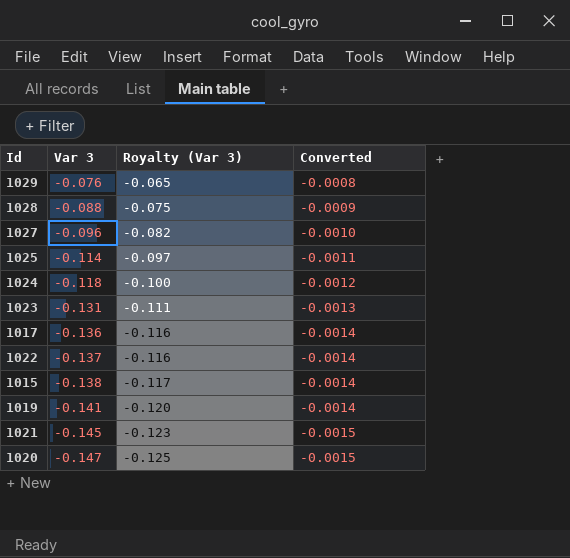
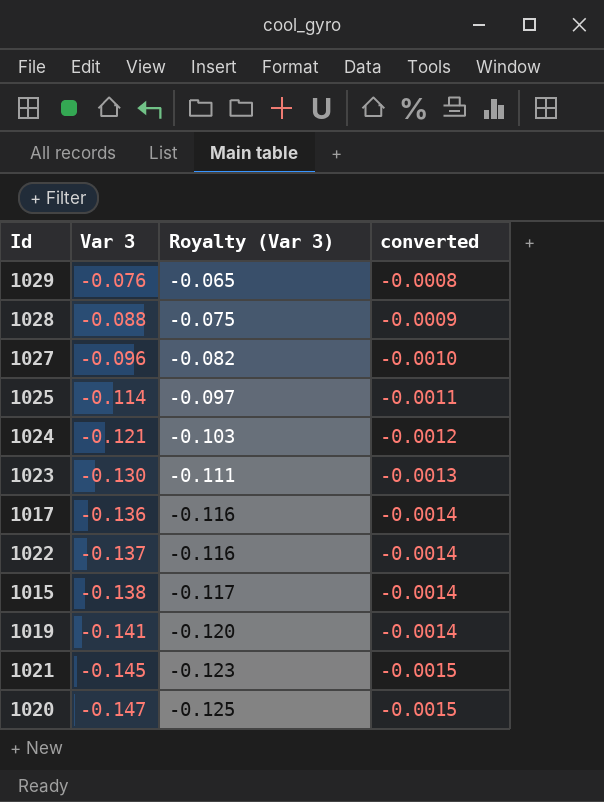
column name: Converted -> converted
1024 | Var 3: -0.118 -> -0.121
1024 | Royalty (Var 3): -0.100 -> -0.103
1023 | Var 3: -0.131 -> -0.130

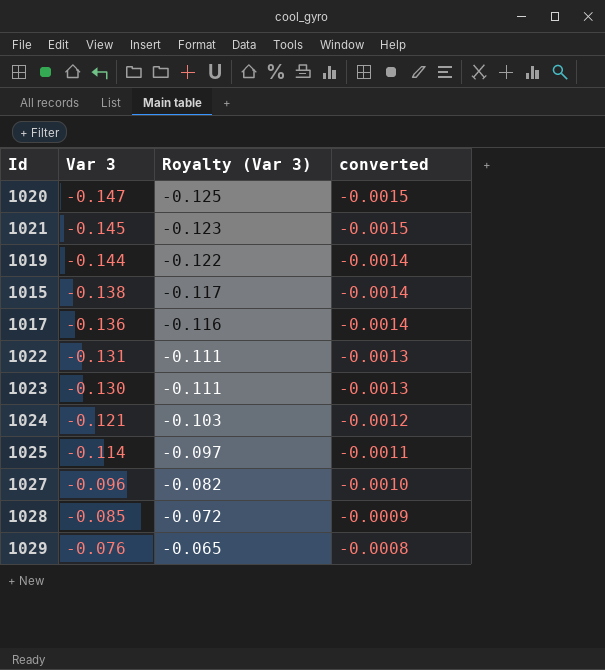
row order: Var 3 descending -> Var 3 ascending
1019 | Var 3: -0.141 -> -0.144
1019 | Royalty (Var 3): -0.120 -> -0.122
1022 | Var 3: -0.137 -> -0.131
1022 | Royalty (Var 3): -0.116 -> -0.111
1022 | converted: -0.0014 -> -0.0013
1028 | Var 3: -0.088 -> -0.085
1028 | Royalty (Var 3): -0.075 -> -0.072

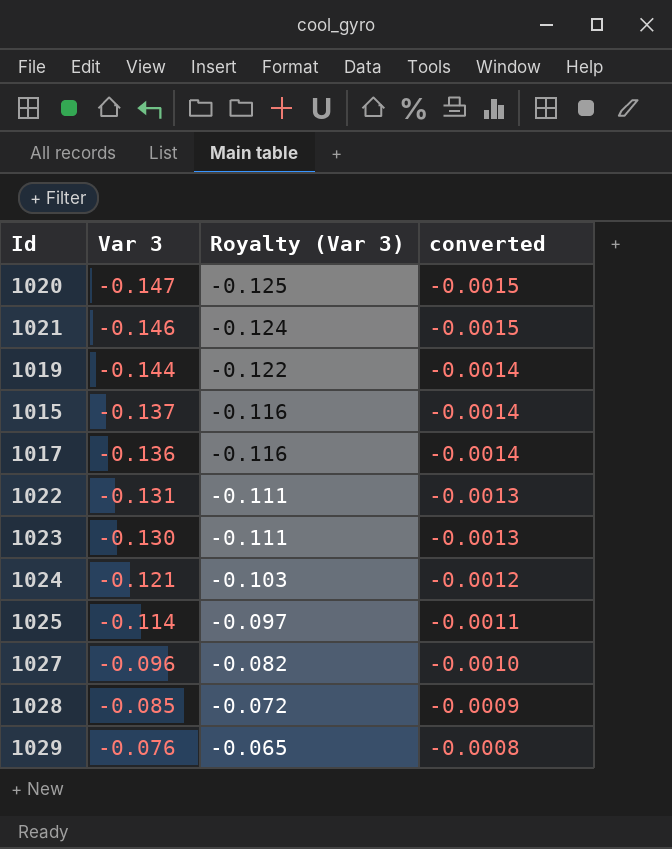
1021 | Var 3: -0.145 -> -0.146
1021 | Royalty (Var 3): -0.123 -> -0.124
1015 | Var 3: -0.138 -> -0.137
1015 | Royalty (Var 3): -0.117 -> -0.116

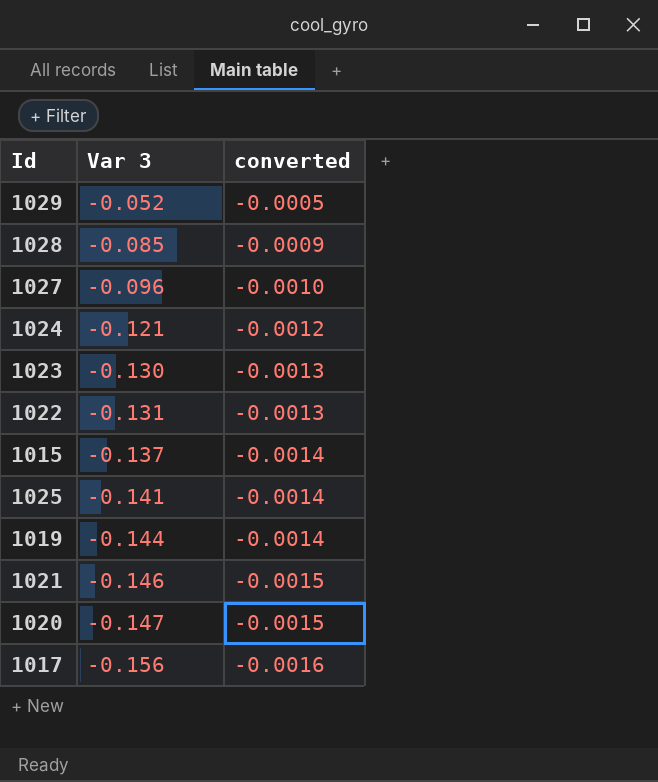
row order: Var 3 ascending -> Var 3 descending
column Royalty (Var 3) | formula: [Var 3] * 0.85 -> none
1029 | Var 3: -0.076 -> -0.052
1029 | converted: -0.0008 -> -0.0005
1025 | Var 3: -0.114 -> -0.141
1025 | converted: -0.0011 -> -0.0014
1017 | Var 3: -0.136 -> -0.156
1017 | converted: -0.0014 -> -0.0016

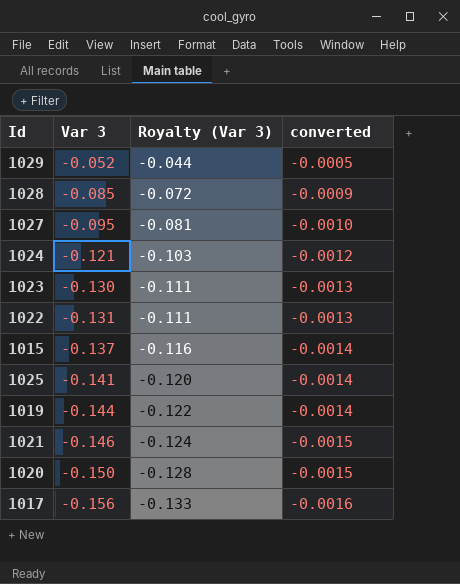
column Royalty (Var 3) | formula: none -> [Var 3] * 0.85
1027 | Var 3: -0.096 -> -0.095
1020 | Var 3: -0.147 -> -0.150

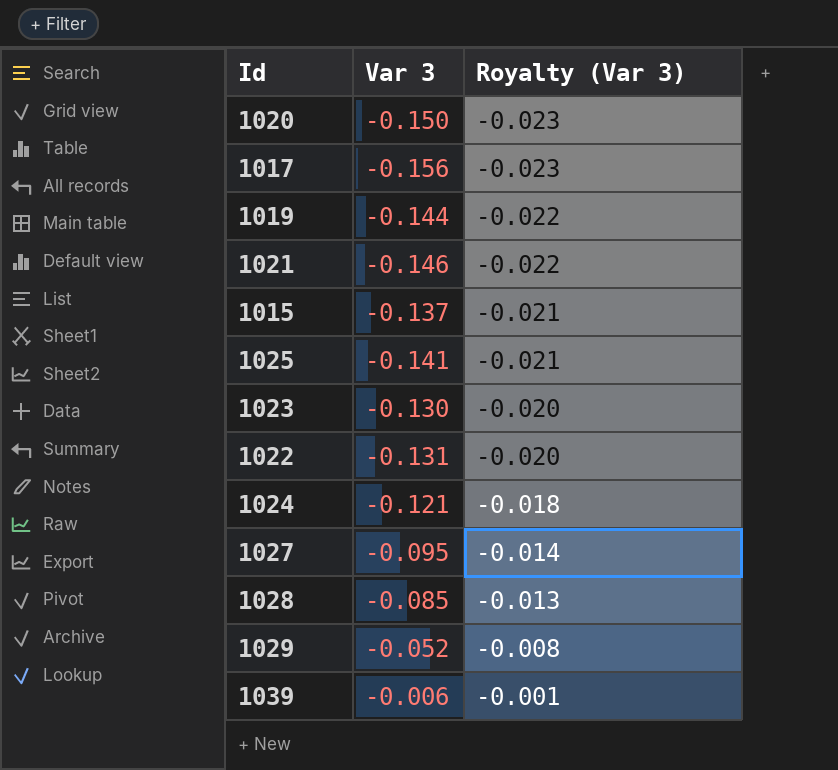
row order: Var 3 descending -> Royalty (Var 3) ascending
column converted | formula: [Var 3] * 0.01 -> none
column Royalty (Var 3) | formula: [Var 3] * 0.85 -> [Var 3] * 0.15
row 1039: none -> -0.006 | -0.001

